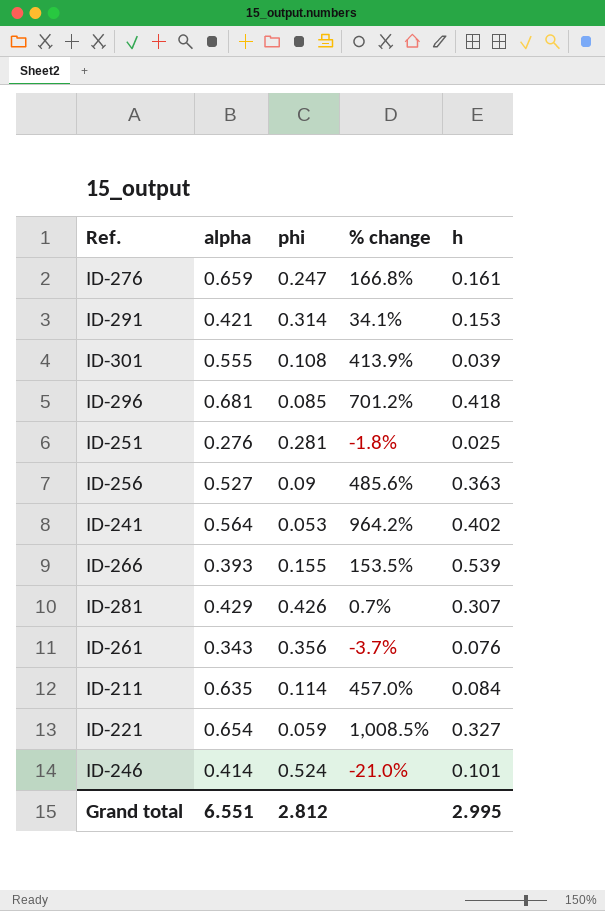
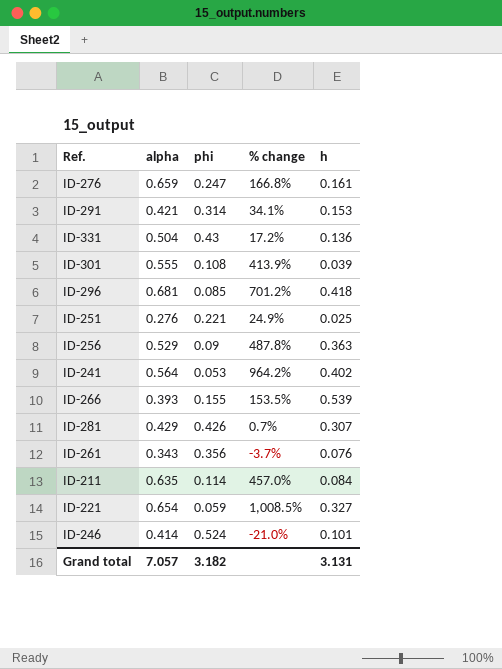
row ID-331: none -> 0.504 | 0.43 | 17.2% | 0.136
ID-251 | phi: 0.281 -> 0.221
ID-251 | % change: -1.8% -> 24.9%
ID-256 | alpha: 0.527 -> 0.529
ID-256 | % change: 485.6% -> 487.8%
Grand total | alpha: 6.551 -> 7.057
Grand total | phi: 2.812 -> 3.182
Grand total | h: 2.995 -> 3.131

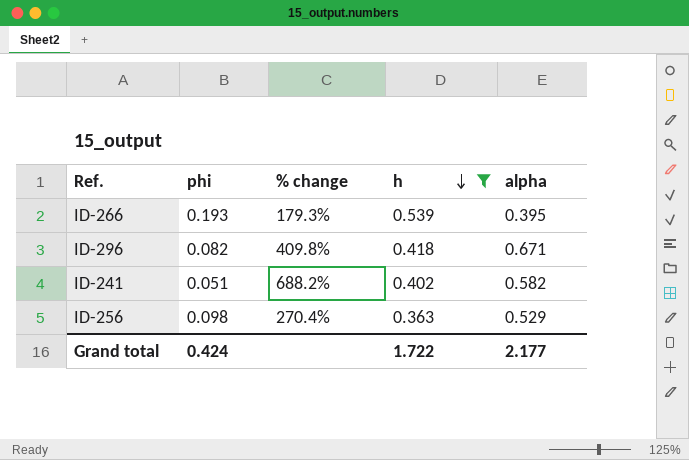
filter: none -> h >= 0.363
row order: none -> h descending
column % change | formula: ([alpha] - [phi]) / [phi] -> ([h] - [phi]) / [phi]
column alpha | position: 2 -> 5
ID-266 | phi: 0.155 -> 0.193
ID-266 | alpha: 0.393 -> 0.395
ID-296 | phi: 0.085 -> 0.082
ID-296 | alpha: 0.681 -> 0.671
ID-241 | phi: 0.053 -> 0.051
ID-241 | alpha: 0.564 -> 0.582
ID-256 | phi: 0.09 -> 0.098
Grand total | phi: 3.182 -> 0.424
Grand total | h: 3.131 -> 1.722
Grand total | alpha: 7.057 -> 2.177

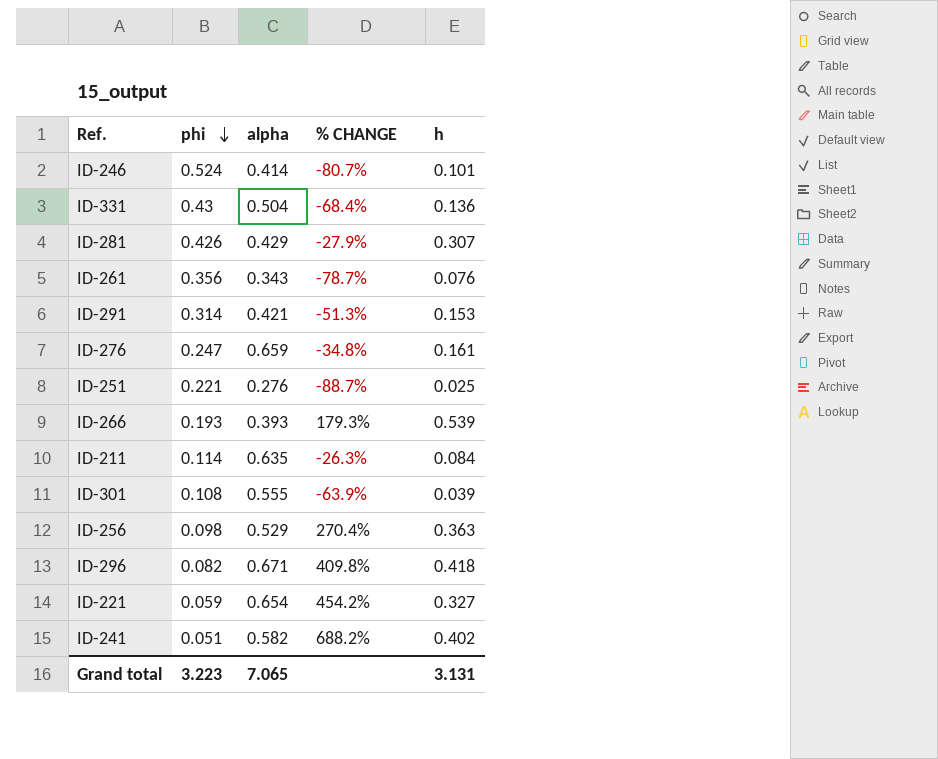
filter: h >= 0.363 -> none
row order: h descending -> phi descending
column alpha | position: 5 -> 3
column name: % change -> % CHANGE
ID-266 | alpha: 0.395 -> 0.393
Grand total | phi: 0.424 -> 3.223
Grand total | alpha: 2.177 -> 7.065
Grand total | h: 1.722 -> 3.131

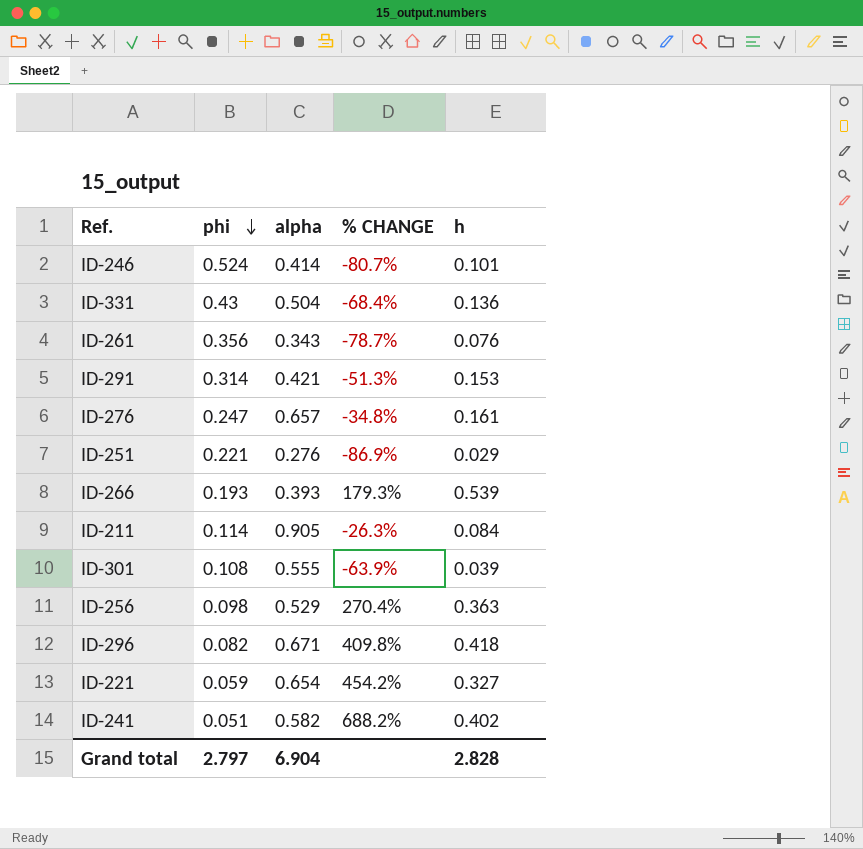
row ID-281: 0.426 | 0.429 | -27.9% | 0.307 -> none
ID-276 | alpha: 0.659 -> 0.657
ID-251 | % CHANGE: -88.7% -> -86.9%
ID-251 | h: 0.025 -> 0.029
ID-211 | alpha: 0.635 -> 0.905
Grand total | phi: 3.223 -> 2.797
Grand total | alpha: 7.065 -> 6.904
Grand total | h: 3.131 -> 2.828

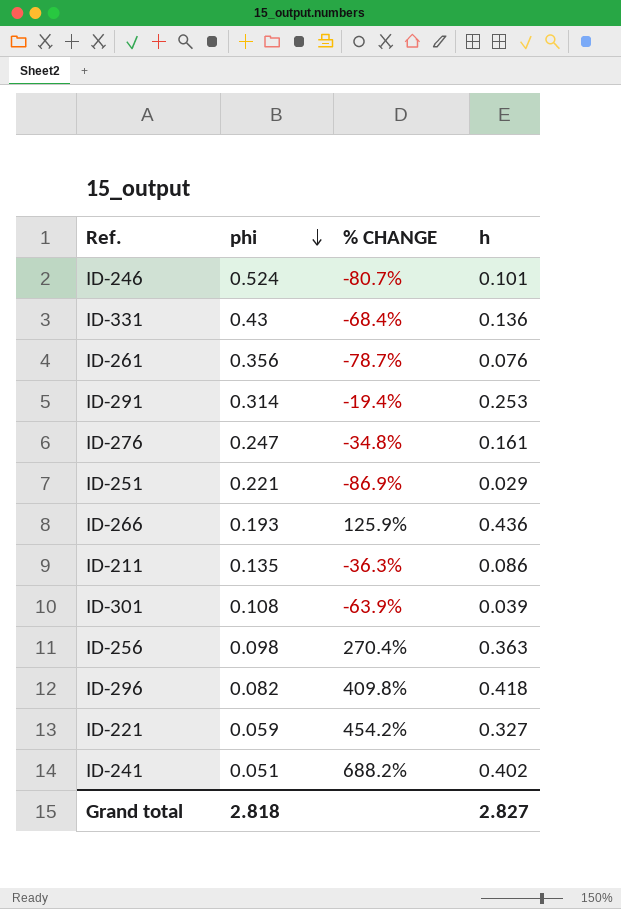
column alpha | position: 3 -> none
ID-291 | % CHANGE: -51.3% -> -19.4%
ID-291 | h: 0.153 -> 0.253
ID-266 | % CHANGE: 179.3% -> 125.9%
ID-266 | h: 0.539 -> 0.436
ID-211 | phi: 0.114 -> 0.135
ID-211 | % CHANGE: -26.3% -> -36.3%
ID-211 | h: 0.084 -> 0.086
Grand total | phi: 2.797 -> 2.818
Grand total | h: 2.828 -> 2.827

